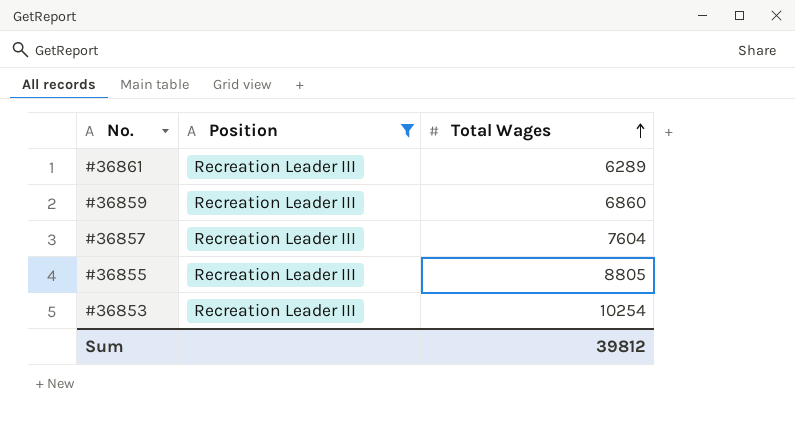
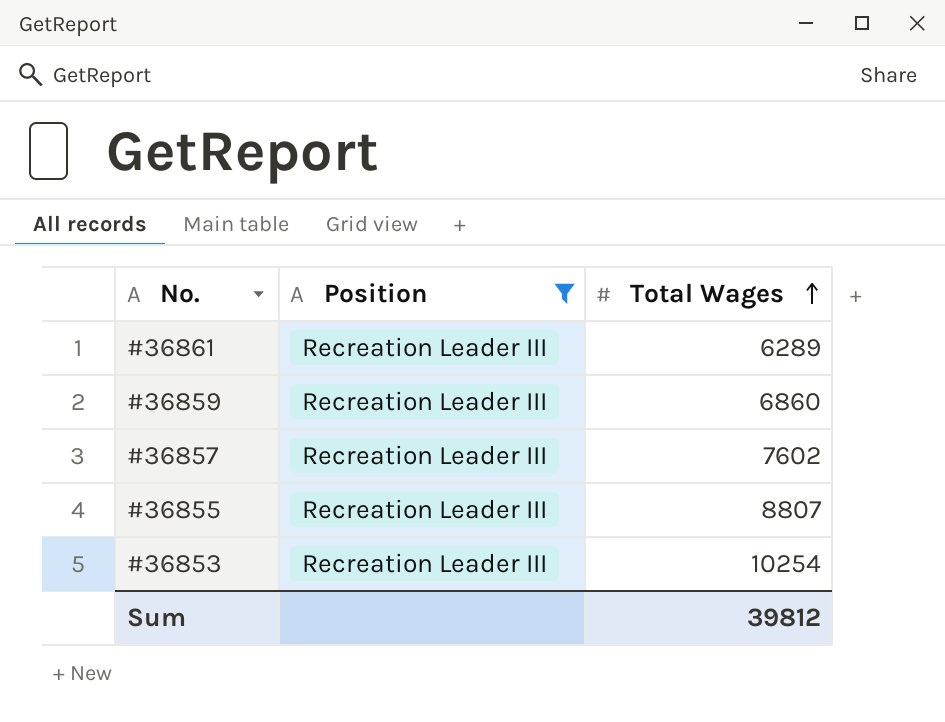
#36857 | Total Wages: 7604 -> 7602
#36855 | Total Wages: 8805 -> 8807

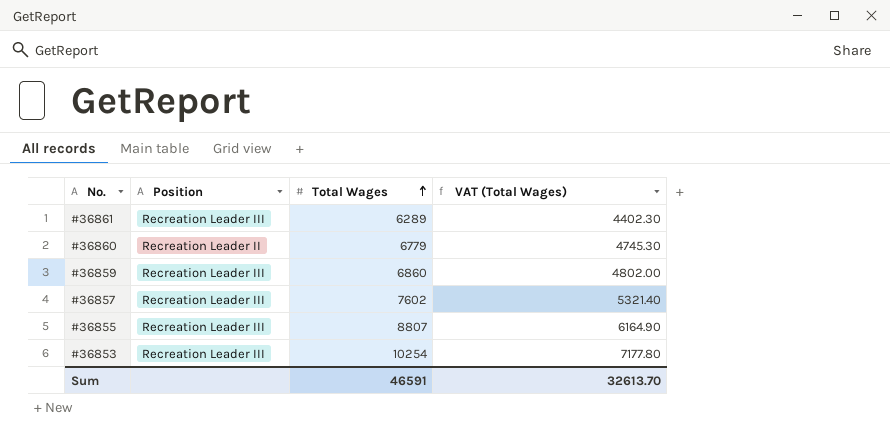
filter: Position = Recreation Leader III -> none
column VAT (Total Wages) | formula: none -> [Total Wages] * 0.7
Sum | Total Wages: 39812 -> 46591

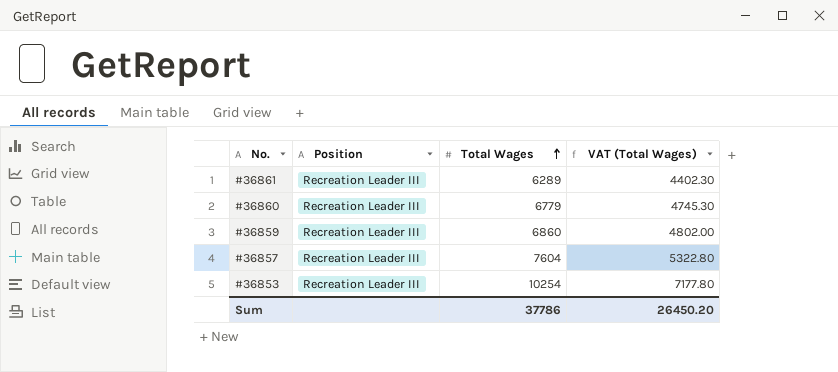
row #36855: Recreation Leader III | 8807 | 6164.90 -> none
#36860 | Position: Recreation Leader II -> Recreation Leader III
#36857 | Total Wages: 7602 -> 7604
#36857 | VAT (Total Wages): 5321.40 -> 5322.80
Sum | Total Wages: 46591 -> 37786
Sum | VAT (Total Wages): 32613.70 -> 26450.20

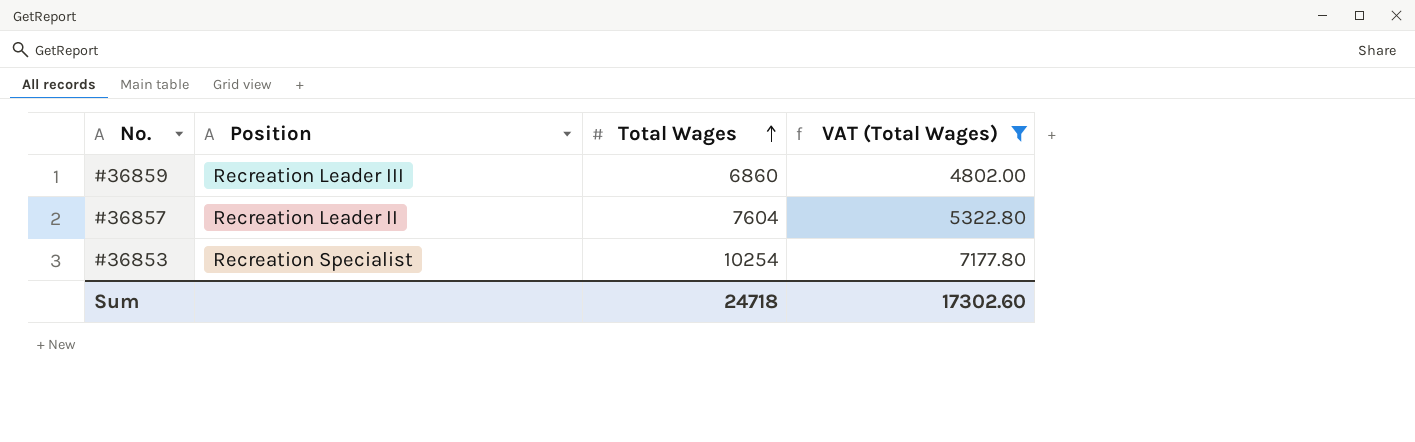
filter: none -> VAT (Total Wages) >= 4802.00
#36857 | Position: Recreation Leader III -> Recreation Leader II
#36853 | Position: Recreation Leader III -> Recreation Specialist
Sum | Total Wages: 37786 -> 24718
Sum | VAT (Total Wages): 26450.20 -> 17302.60

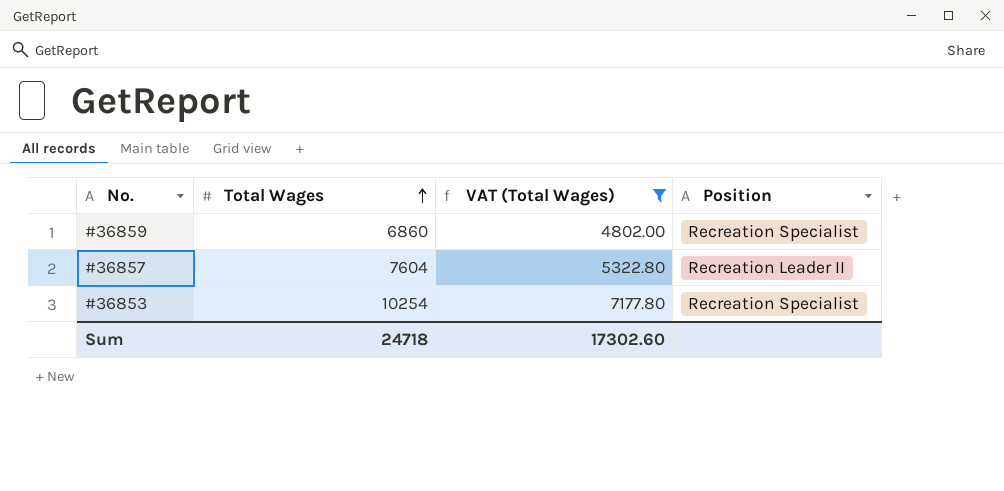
column Position | position: 2 -> 4
#36859 | Position: Recreation Leader III -> Recreation Specialist

